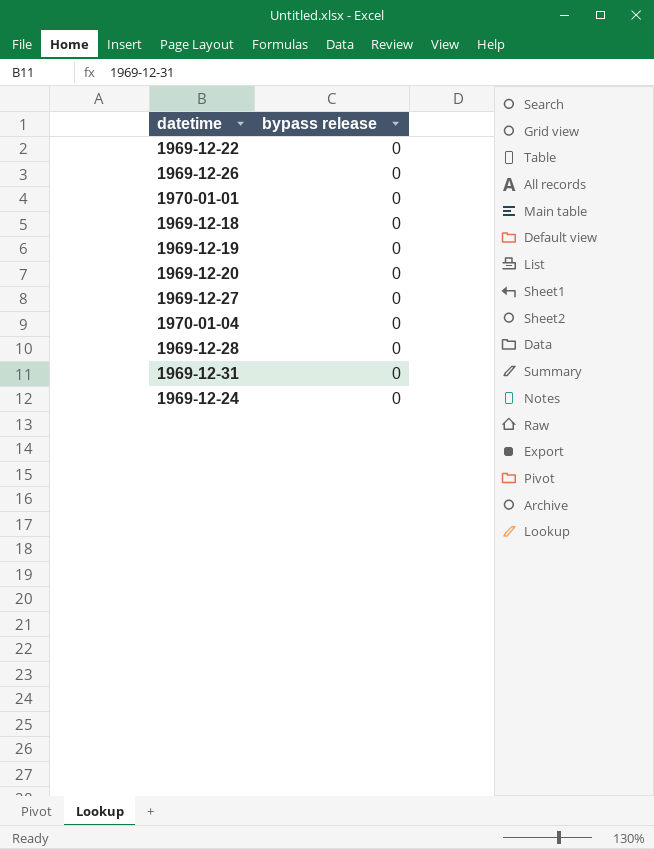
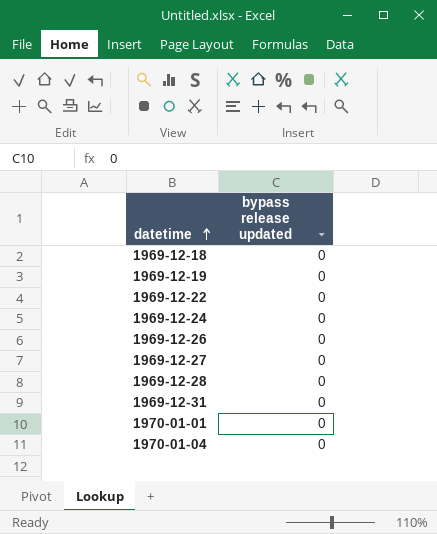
row order: none -> datetime ascending
column name: bypass release -> bypass release updated
row 1969-12-20: 0 -> none

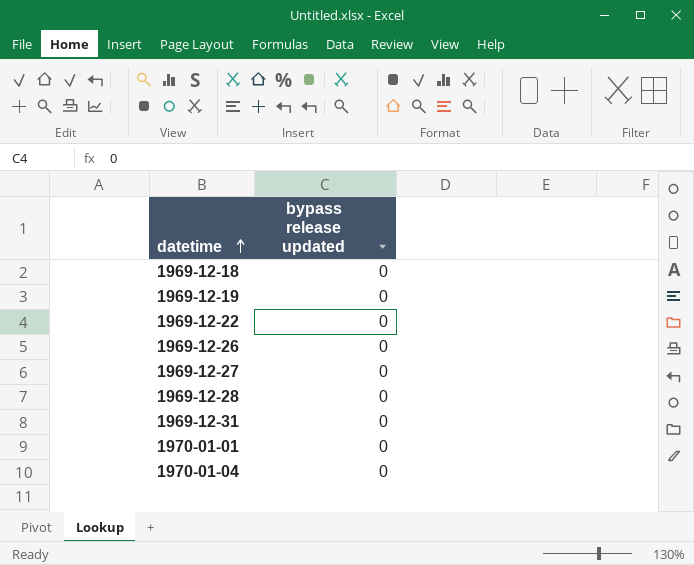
row 1969-12-24: 0 -> none

